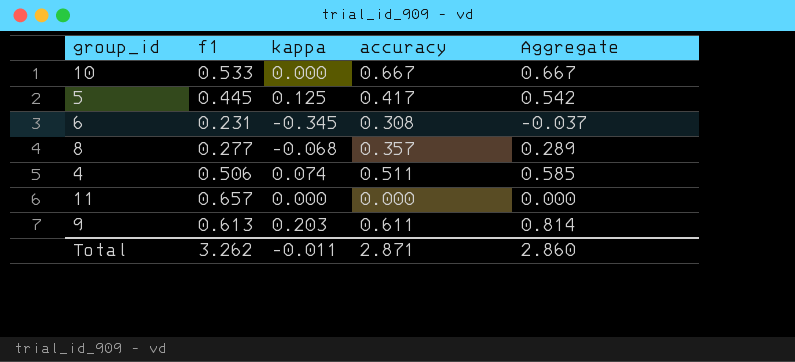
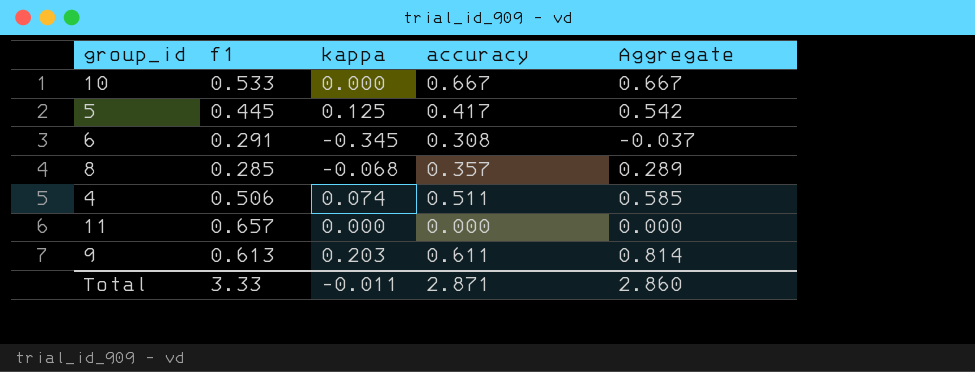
6 | f1: 0.231 -> 0.291
8 | f1: 0.277 -> 0.285
Total | f1: 3.262 -> 3.33

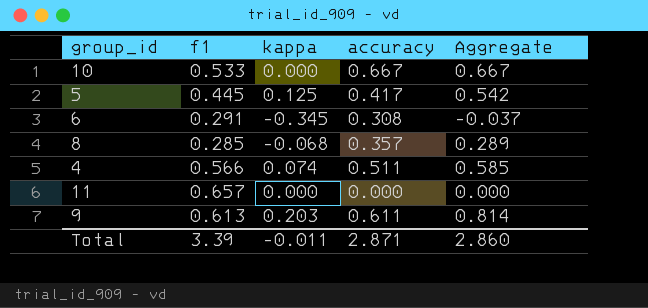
4 | f1: 0.506 -> 0.566
Total | f1: 3.33 -> 3.39

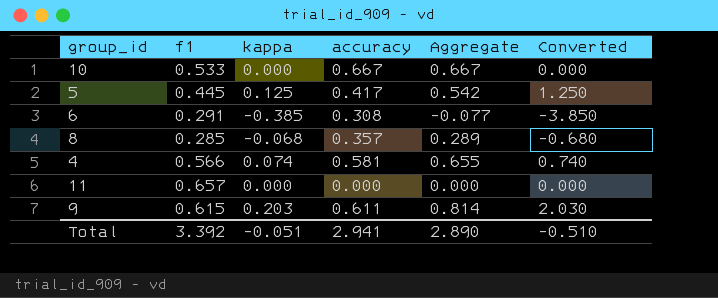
column Converted | formula: none -> [kappa] * 10
6 | kappa: -0.345 -> -0.385
6 | Aggregate: -0.037 -> -0.077
4 | accuracy: 0.511 -> 0.581
4 | Aggregate: 0.585 -> 0.655
9 | f1: 0.613 -> 0.615
Total | f1: 3.39 -> 3.392
Total | kappa: -0.011 -> -0.051
Total | accuracy: 2.871 -> 2.941
Total | Aggregate: 2.860 -> 2.890

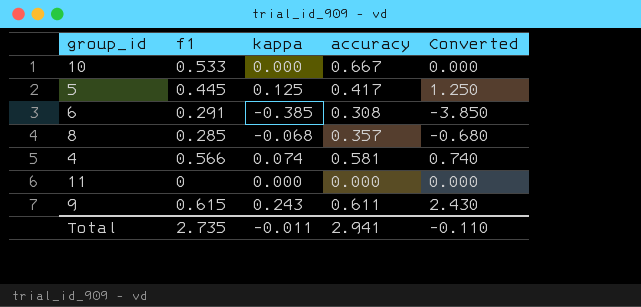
column Aggregate | formula: [kappa] + [accuracy] -> none
11 | f1: 0.657 -> 0
9 | kappa: 0.203 -> 0.243
9 | Converted: 2.030 -> 2.430
Total | f1: 3.392 -> 2.735
Total | kappa: -0.051 -> -0.011
Total | Converted: -0.510 -> -0.110

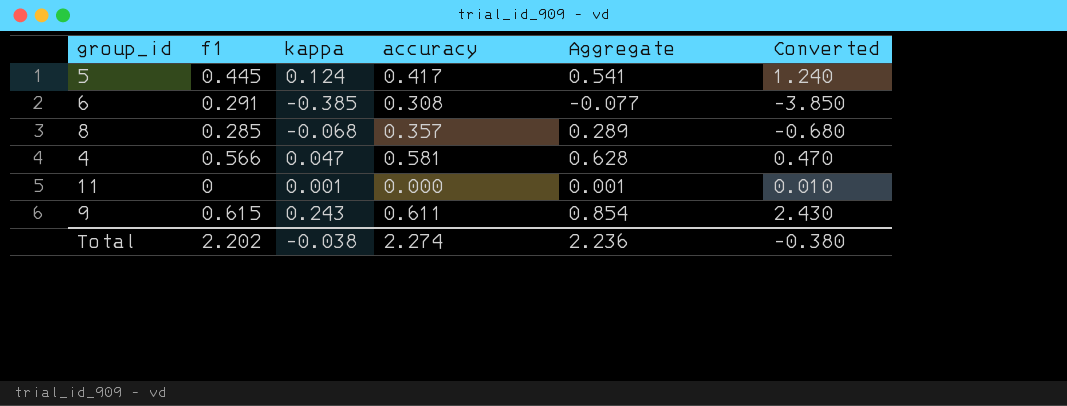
column Aggregate | formula: none -> [kappa] + [accuracy]
row 10: 0.533 | 0.000 | 0.667 | 0.000 -> none
5 | kappa: 0.125 -> 0.124
5 | Converted: 1.250 -> 1.240
4 | kappa: 0.074 -> 0.047
4 | Converted: 0.740 -> 0.470
11 | kappa: 0.000 -> 0.001
11 | Converted: 0.000 -> 0.010
Total | f1: 2.735 -> 2.202
Total | kappa: -0.011 -> -0.038
Total | accuracy: 2.941 -> 2.274
Total | Converted: -0.110 -> -0.380

